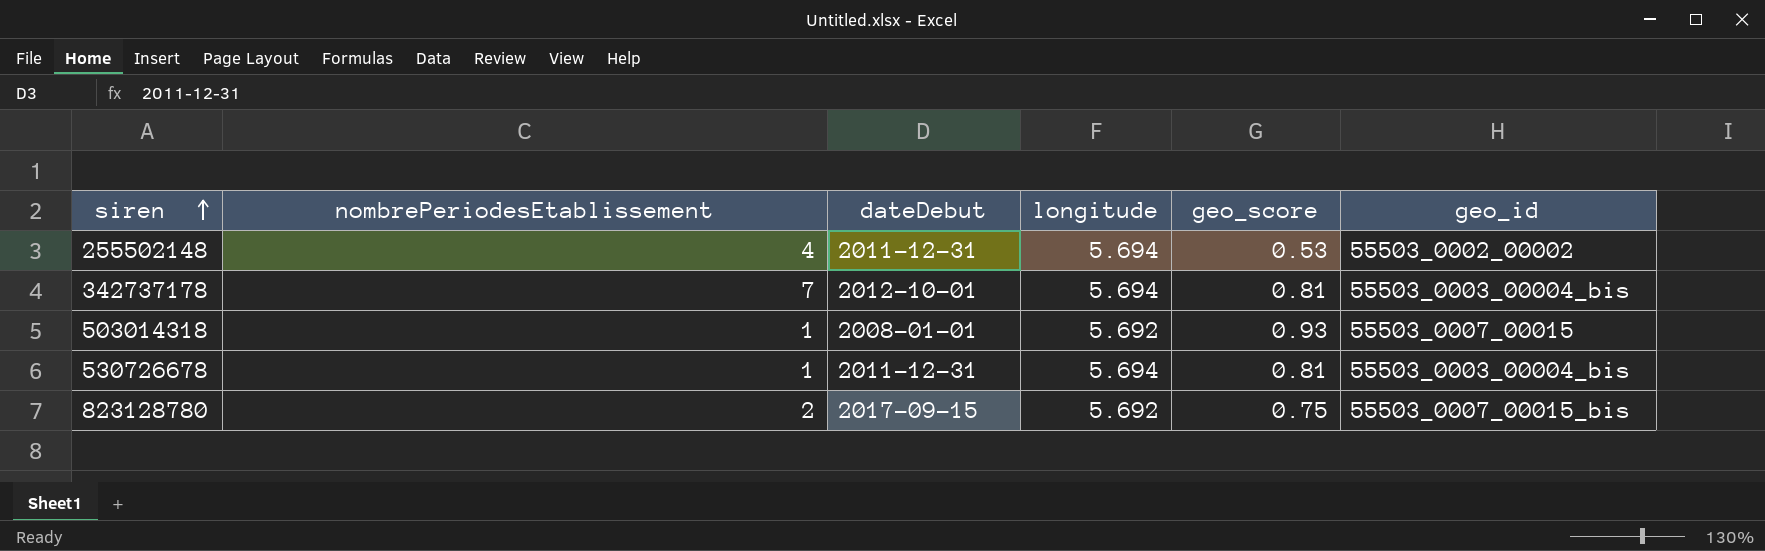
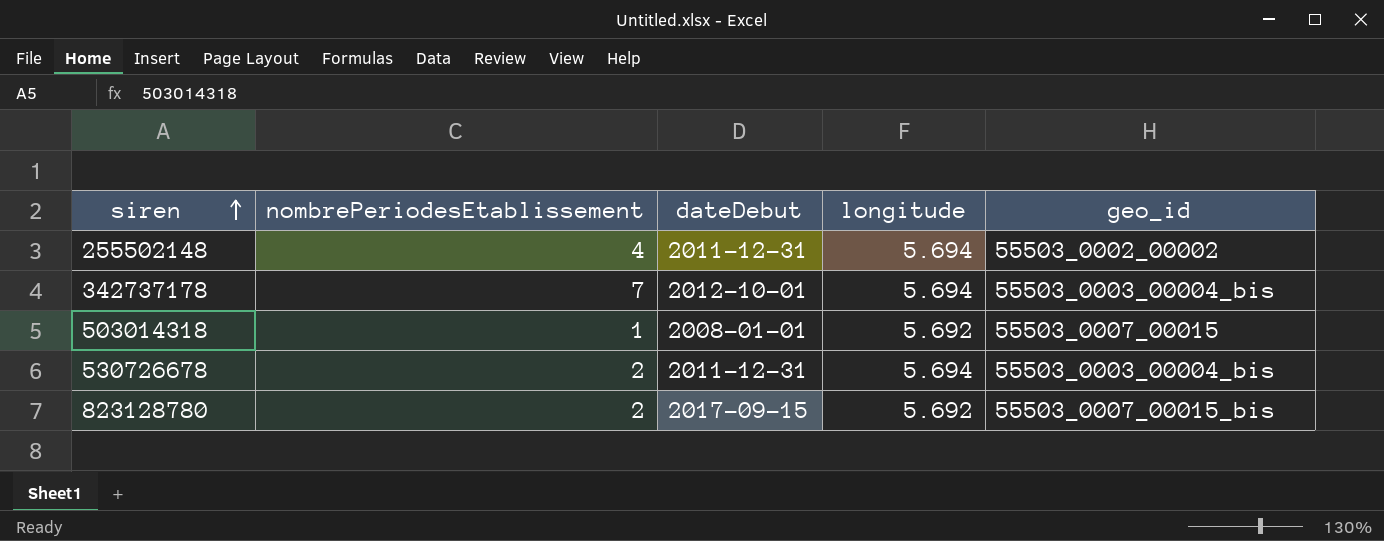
column geo_score | position: 5 -> none
530726678 | nombrePeriodesEtablissement: 1 -> 2

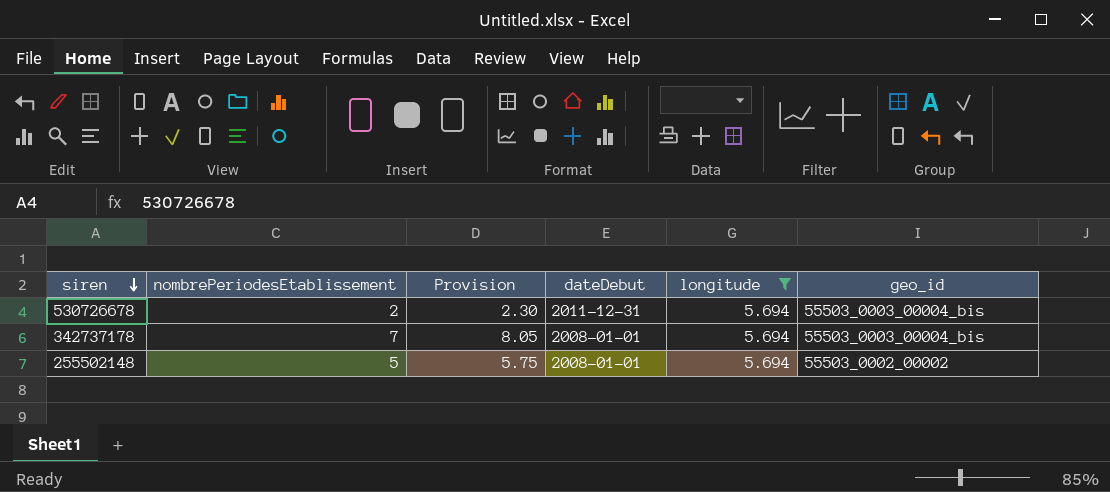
filter: none -> longitude = 5.694
row order: siren ascending -> siren descending
column Provision | formula: none -> [nombrePeriodesEtablissement] * 1.15
342737178 | dateDebut: 2012-10-01 -> 2008-01-01
255502148 | nombrePeriodesEtablissement: 4 -> 5
255502148 | dateDebut: 2011-12-31 -> 2008-01-01

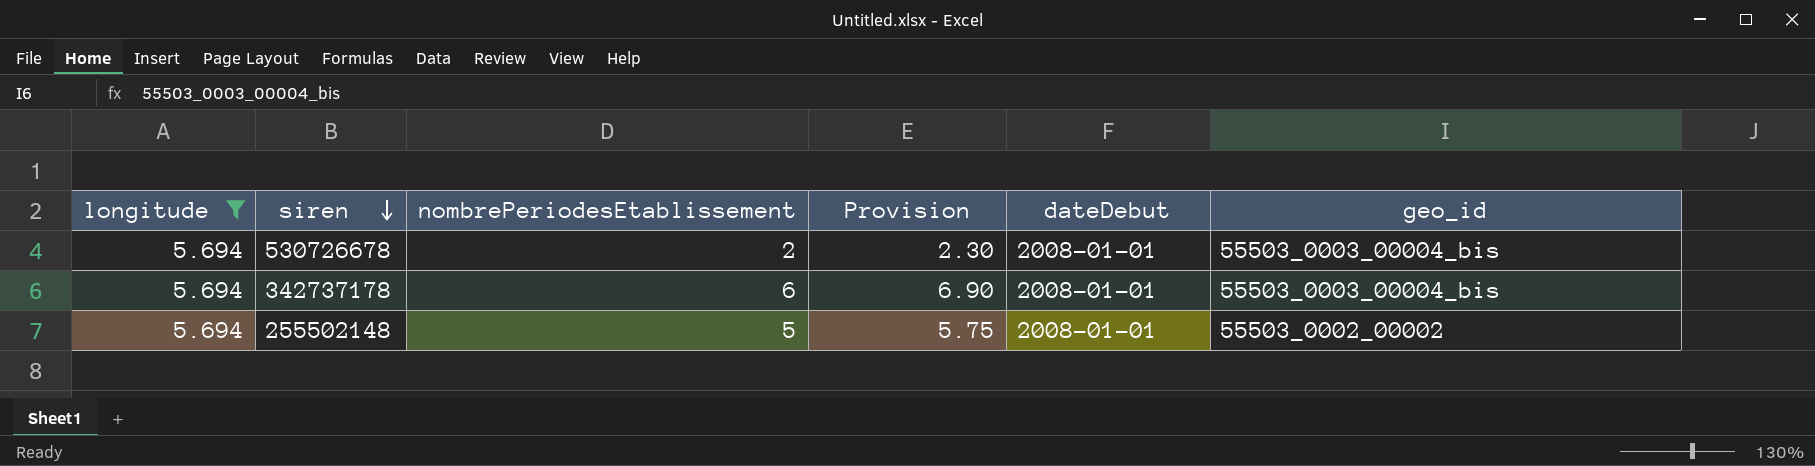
column longitude | position: 5 -> 1
530726678 | dateDebut: 2011-12-31 -> 2008-01-01
342737178 | nombrePeriodesEtablissement: 7 -> 6
342737178 | Provision: 8.05 -> 6.90

